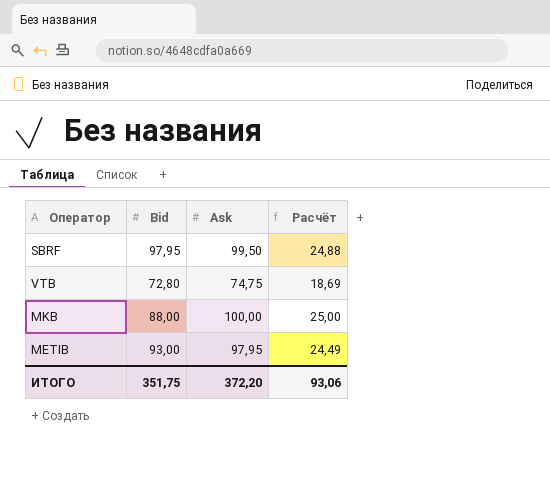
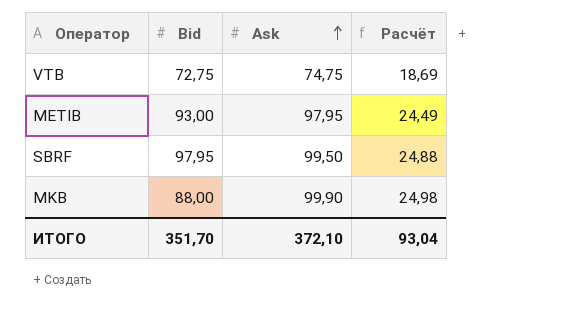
row order: none -> Ask ascending
VTB | Bid: 72,80 -> 72,75
MKB | Ask: 100,00 -> 99,90
MKB | Расчёт: 25,00 -> 24,98
ИТОГО | Bid: 351,75 -> 351,70
ИТОГО | Ask: 372,20 -> 372,10
ИТОГО | Расчёт: 93,06 -> 93,04

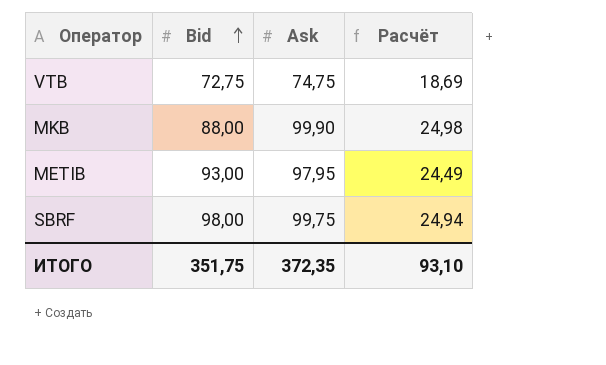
row order: Ask ascending -> Bid ascending
SBRF | Bid: 97,95 -> 98,00
SBRF | Ask: 99,50 -> 99,75
SBRF | Расчёт: 24,88 -> 24,94
ИТОГО | Bid: 351,70 -> 351,75
ИТОГО | Ask: 372,10 -> 372,35
ИТОГО | Расчёт: 93,04 -> 93,10

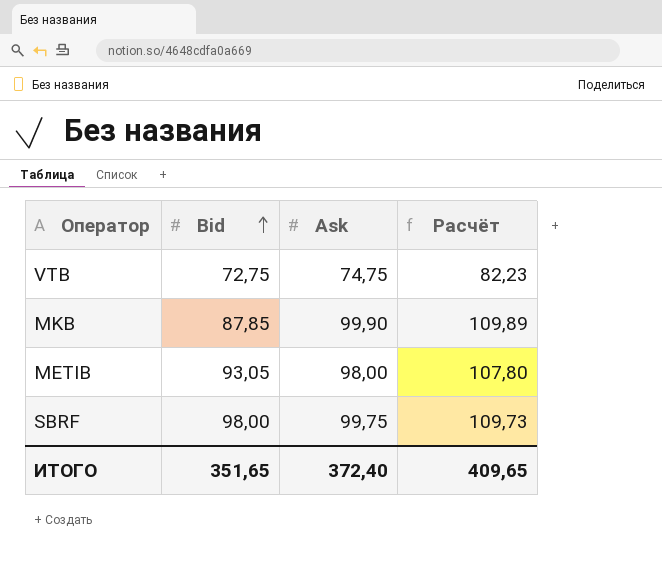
column Расчёт | formula: [Ask] * 0,25 -> [Ask] * 1,1
MKB | Bid: 88,00 -> 87,85
METIB | Bid: 93,00 -> 93,05
METIB | Ask: 97,95 -> 98,00
ИТОГО | Bid: 351,75 -> 351,65
ИТОГО | Ask: 372,35 -> 372,40
ИТОГО | Расчёт: 93,10 -> 409,65

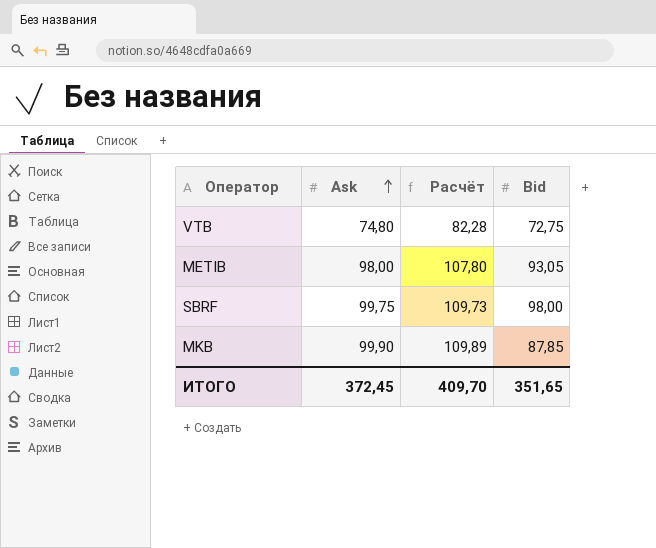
row order: Bid ascending -> Ask ascending
column Bid | position: 2 -> 4
VTB | Ask: 74,75 -> 74,80
VTB | Расчёт: 82,23 -> 82,28
ИТОГО | Ask: 372,40 -> 372,45
ИТОГО | Расчёт: 409,65 -> 409,70

